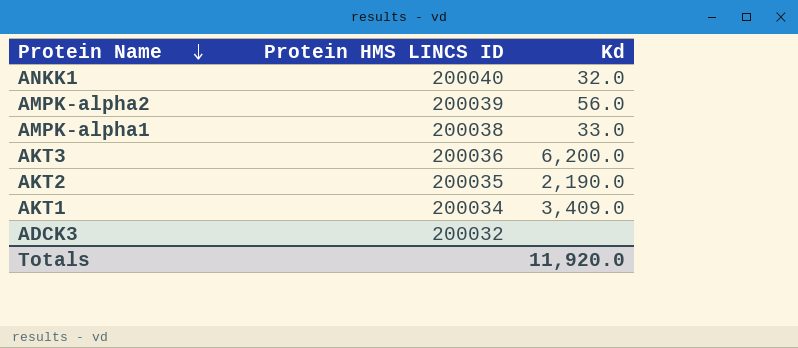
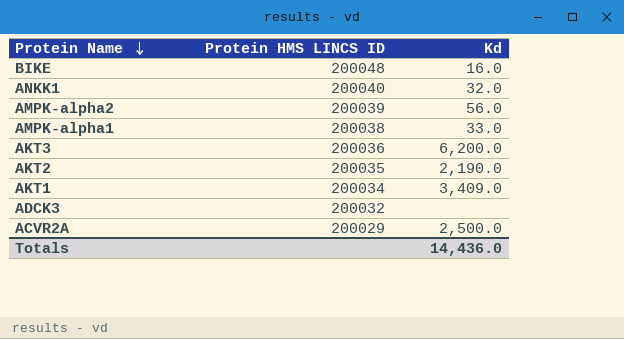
row BIKE: none -> 200048 | 16.0
row ACVR2A: none -> 200029 | 2,500.0
Totals | Kd: 11,920.0 -> 14,436.0

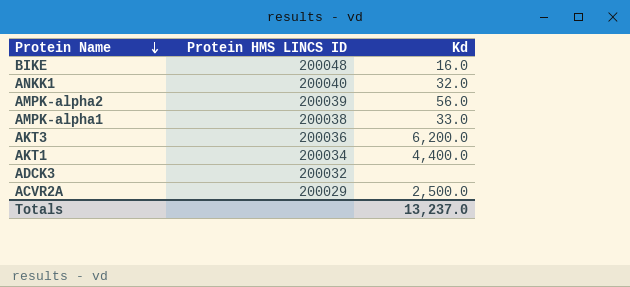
row AKT2: 200035 | 2,190.0 -> none
AKT1 | Kd: 3,409.0 -> 4,400.0
Totals | Kd: 14,436.0 -> 13,237.0

